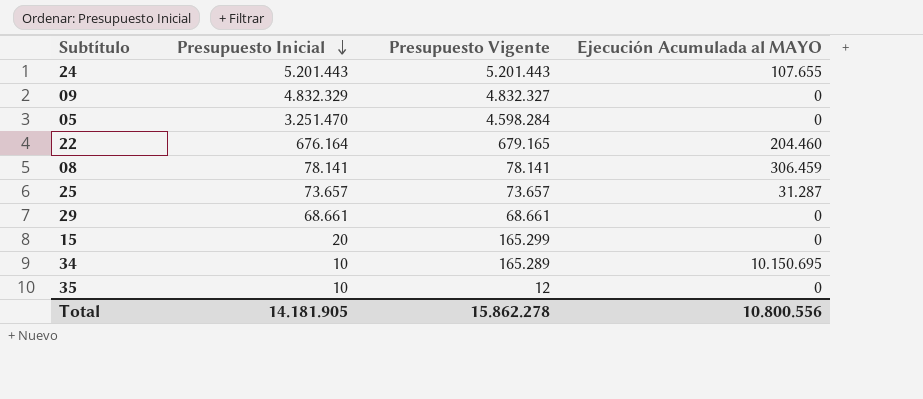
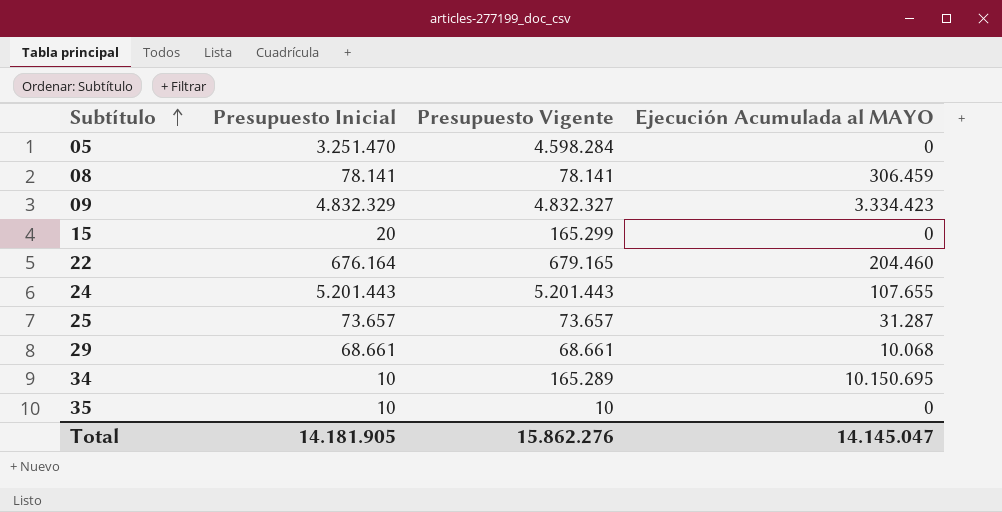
row order: Presupuesto Inicial descending -> Subtítulo ascending
09 | Ejecución Acumulada al MAYO: 0 -> 3.334.423
29 | Ejecución Acumulada al MAYO: 0 -> 10.068
35 | Presupuesto Vigente: 12 -> 10
Total | Presupuesto Vigente: 15.862.278 -> 15.862.276
Total | Ejecución Acumulada al MAYO: 10.800.556 -> 14.145.047

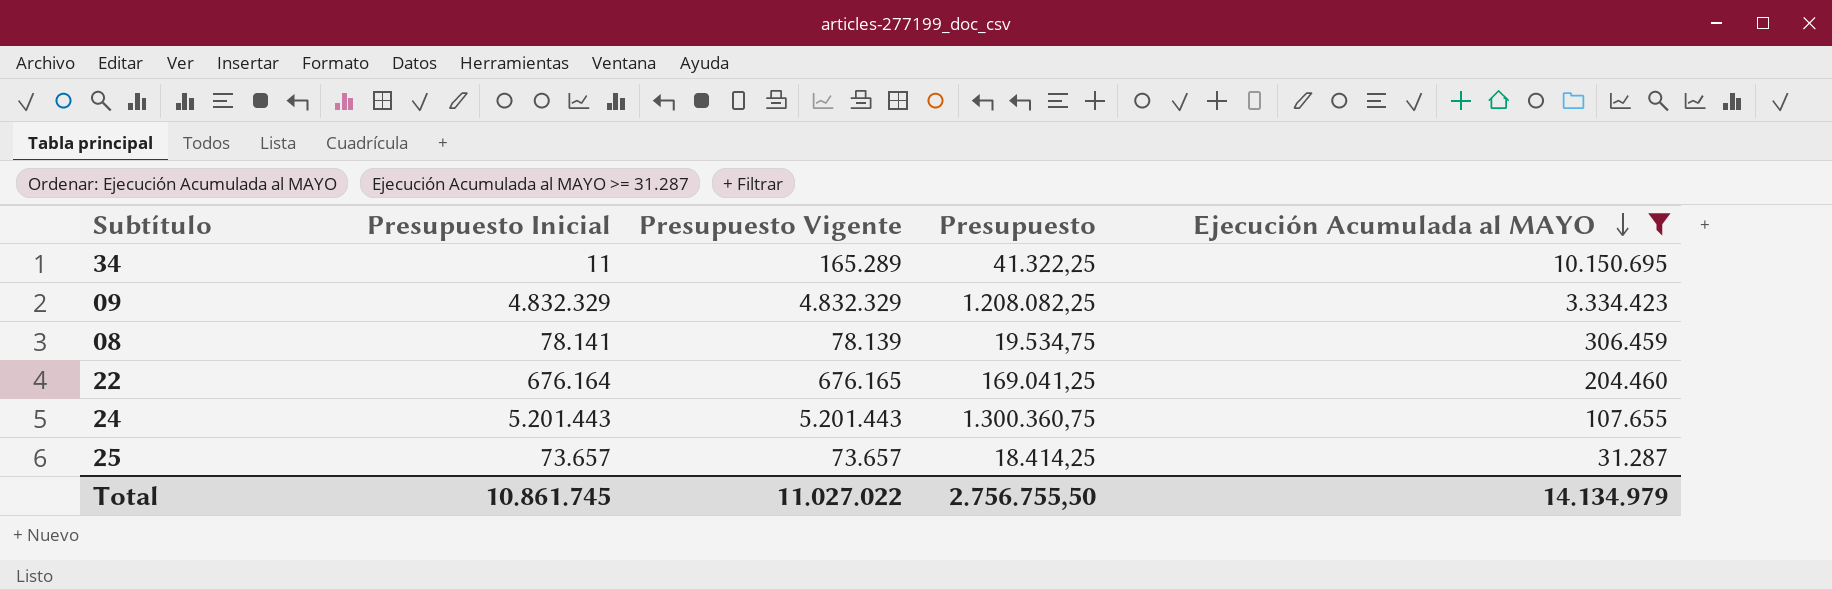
filter: none -> Ejecución Acumulada al MAYO >= 31.287
row order: Subtítulo ascending -> Ejecución Acumulada al MAYO descending
column Presupuesto | formula: none -> [Presupuesto Vigente] * 0,25
34 | Presupuesto Inicial: 10 -> 11
09 | Presupuesto Vigente: 4.832.327 -> 4.832.329
08 | Presupuesto Vigente: 78.141 -> 78.139
22 | Presupuesto Vigente: 679.165 -> 676.165
Total | Presupuesto Inicial: 14.181.905 -> 10.861.745
Total | Presupuesto Vigente: 15.862.276 -> 11.027.022
Total | Ejecución Acumulada al MAYO: 14.145.047 -> 14.134.979

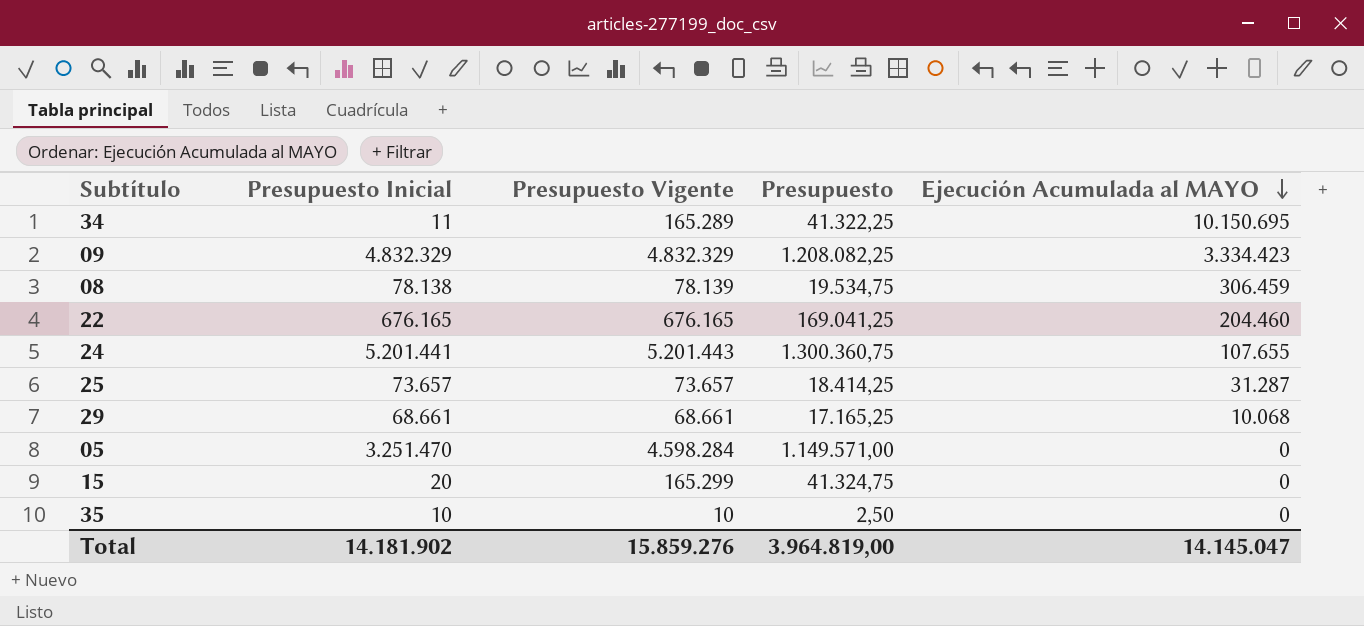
filter: Ejecución Acumulada al MAYO >= 31.287 -> none
08 | Presupuesto Inicial: 78.141 -> 78.138
22 | Presupuesto Inicial: 676.164 -> 676.165
24 | Presupuesto Inicial: 5.201.443 -> 5.201.441
Total | Presupuesto Inicial: 10.861.745 -> 14.181.902
Total | Presupuesto Vigente: 11.027.022 -> 15.859.276
Total | Presupuesto: 2.756.755,50 -> 3.964.819,00
Total | Ejecución Acumulada al MAYO: 14.134.979 -> 14.145.047

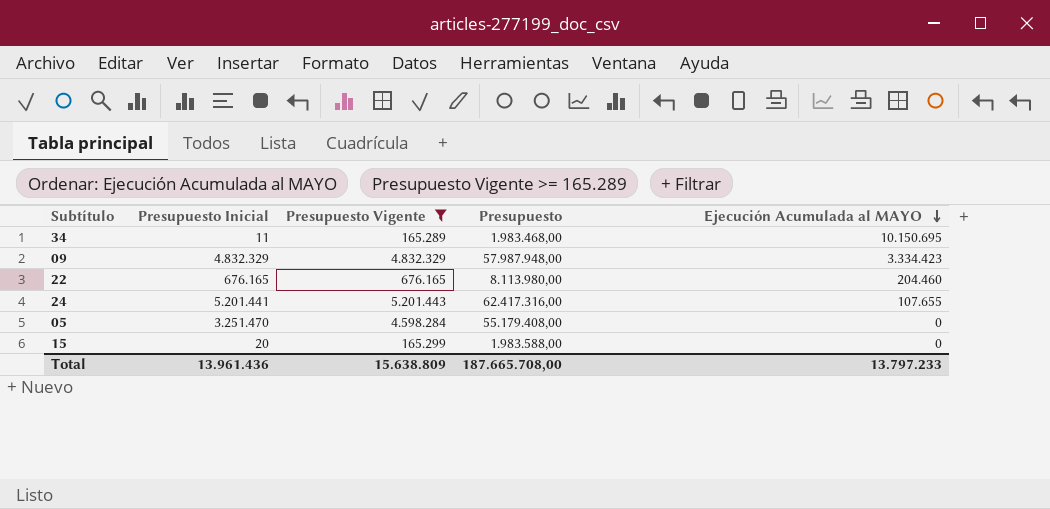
filter: none -> Presupuesto Vigente >= 165.289
column Presupuesto | formula: [Presupuesto Vigente] * 0,25 -> [Presupuesto Vigente] * 12
Total | Presupuesto Inicial: 14.181.902 -> 13.961.436
Total | Presupuesto Vigente: 15.859.276 -> 15.638.809
Total | Presupuesto: 3.964.819,00 -> 187.665.708,00
Total | Ejecución Acumulada al MAYO: 14.145.047 -> 13.797.233

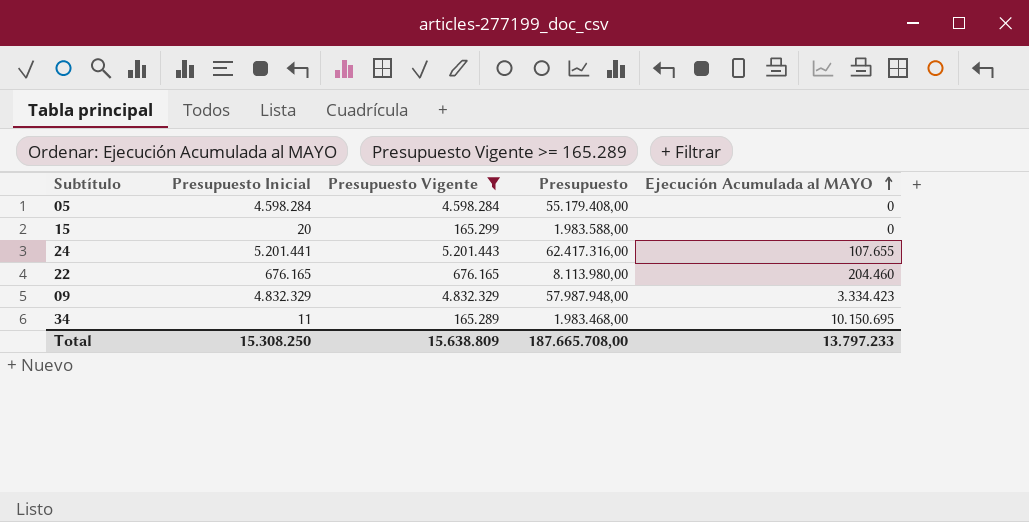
row order: Ejecución Acumulada al MAYO descending -> Ejecución Acumulada al MAYO ascending
05 | Presupuesto Inicial: 3.251.470 -> 4.598.284
Total | Presupuesto Inicial: 13.961.436 -> 15.308.250

